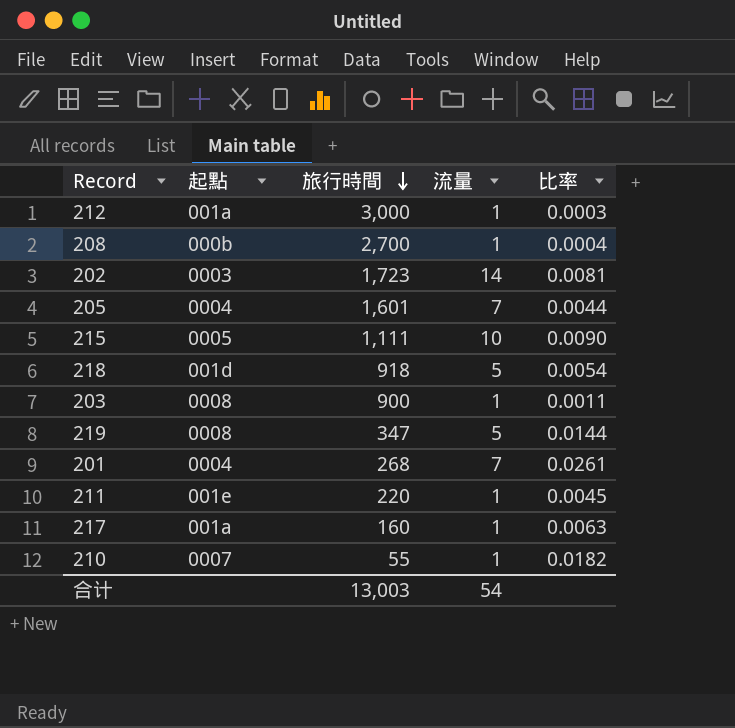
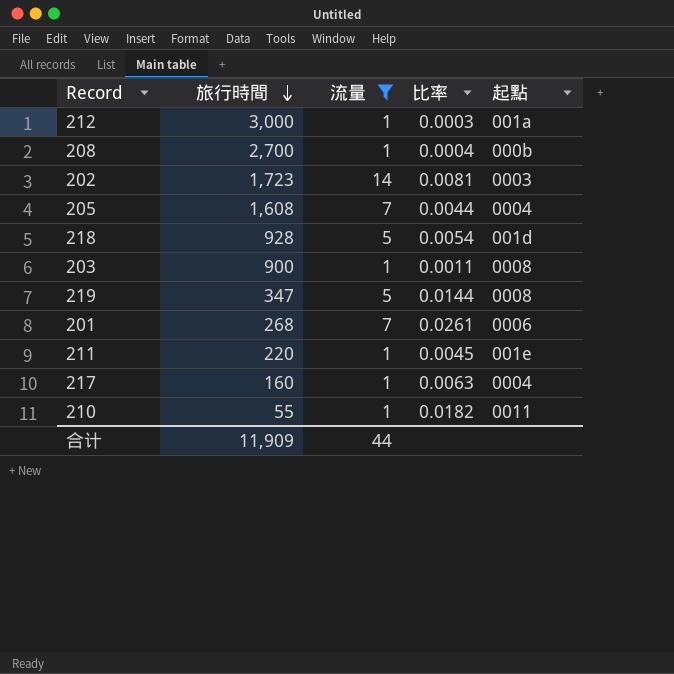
filter: none -> 流量 != 10
column 起點 | position: 2 -> 5
205 | 旅行時間: 1,601 -> 1,608
218 | 旅行時間: 918 -> 928
201 | 起點: 0004 -> 0006
217 | 起點: 001a -> 0004
210 | 起點: 0007 -> 0011
合计 | 旅行時間: 13,003 -> 11,909
合计 | 流量: 54 -> 44

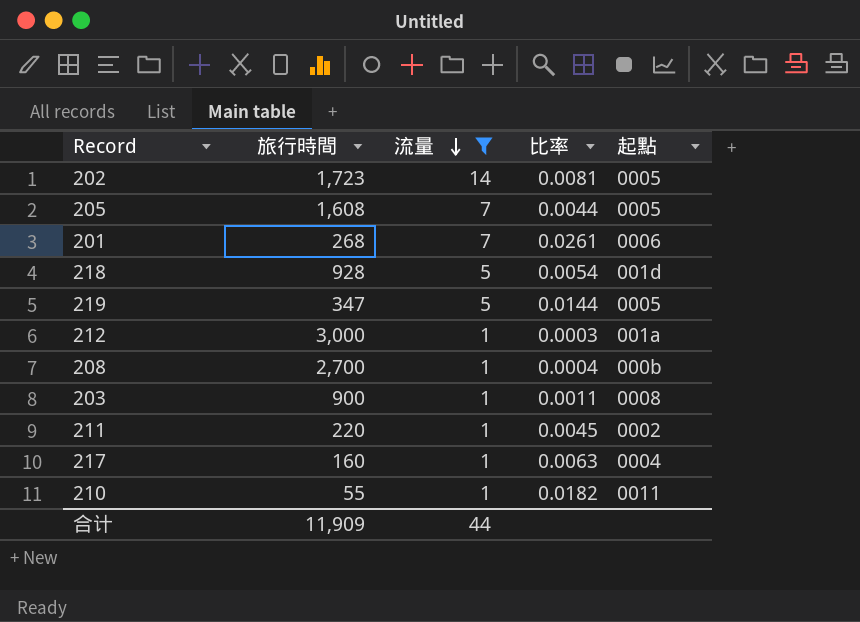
row order: 旅行時間 descending -> 流量 descending
202 | 起點: 0003 -> 0005
205 | 起點: 0004 -> 0005
219 | 起點: 0008 -> 0005
211 | 起點: 001e -> 0002

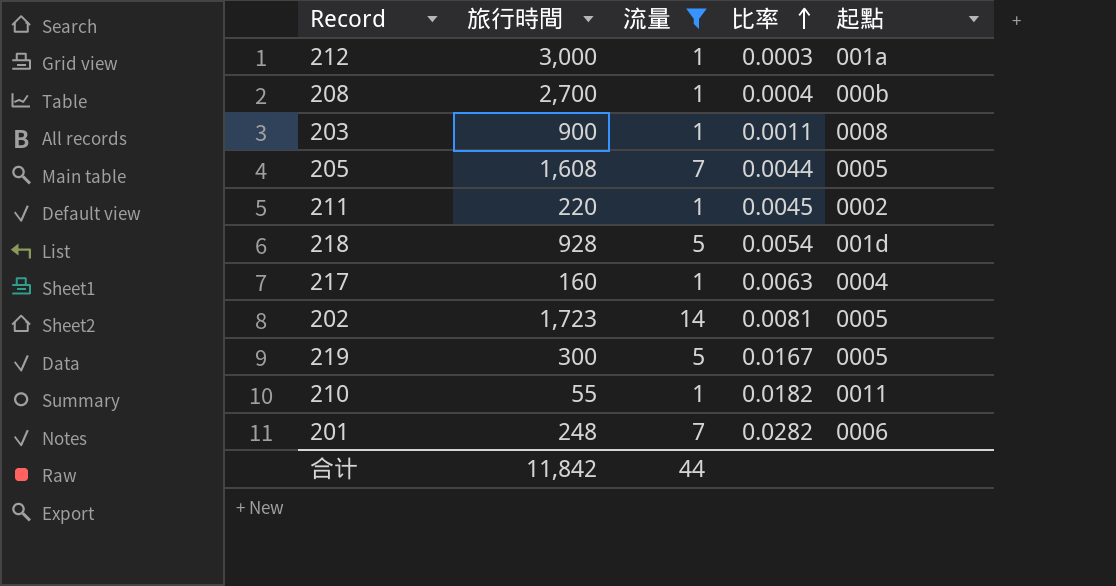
row order: 流量 descending -> 比率 ascending
219 | 旅行時間: 347 -> 300
219 | 比率: 0.0144 -> 0.0167
201 | 旅行時間: 268 -> 248
201 | 比率: 0.0261 -> 0.0282
合计 | 旅行時間: 11,909 -> 11,842

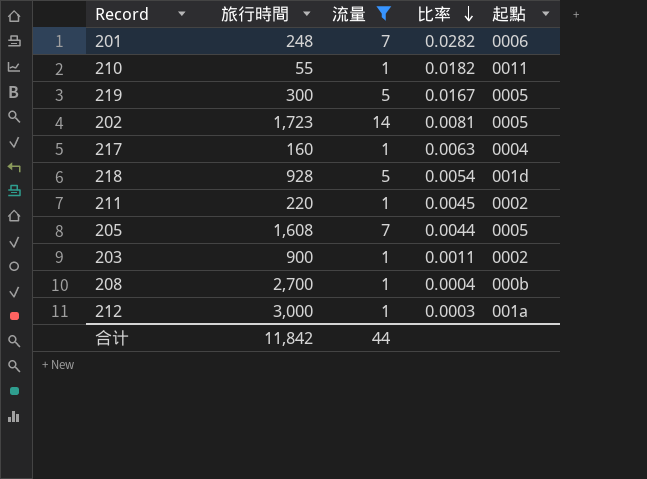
row order: 比率 ascending -> 比率 descending
203 | 起點: 0008 -> 0002

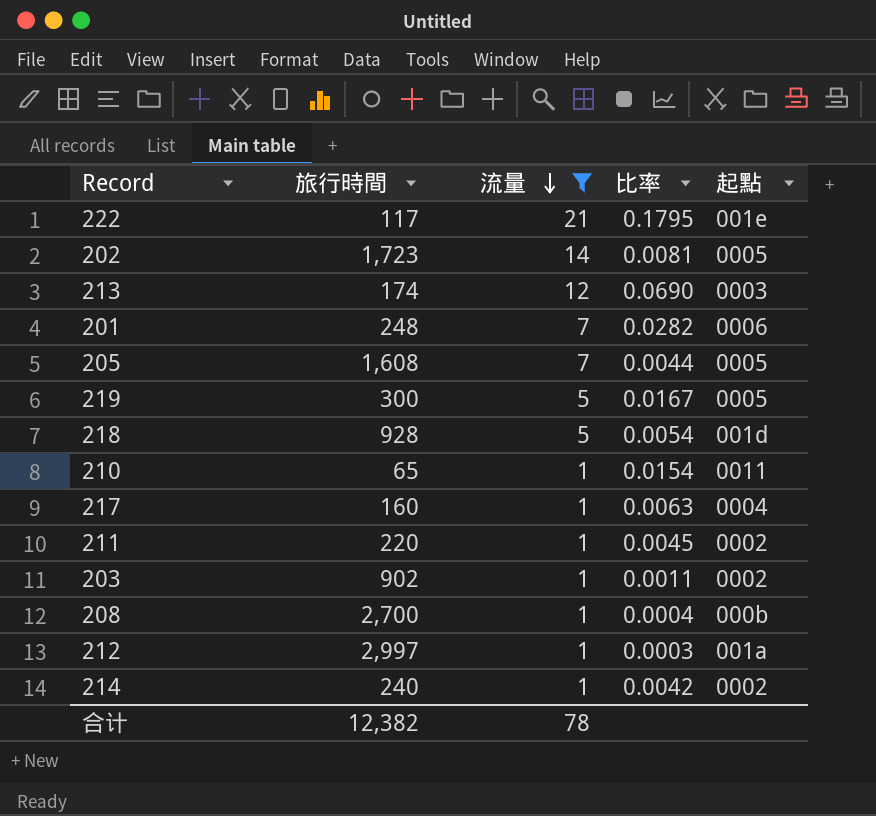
row order: 比率 descending -> 流量 descending
row 222: none -> 117 | 21 | 0.1795 | 001e
row 213: none -> 174 | 12 | 0.0690 | 0003
210 | 旅行時間: 55 -> 65
210 | 比率: 0.0182 -> 0.0154
203 | 旅行時間: 900 -> 902
212 | 旅行時間: 3,000 -> 2,997
row 214: none -> 240 | 1 | 0.0042 | 0002
合计 | 旅行時間: 11,842 -> 12,382
合计 | 流量: 44 -> 78

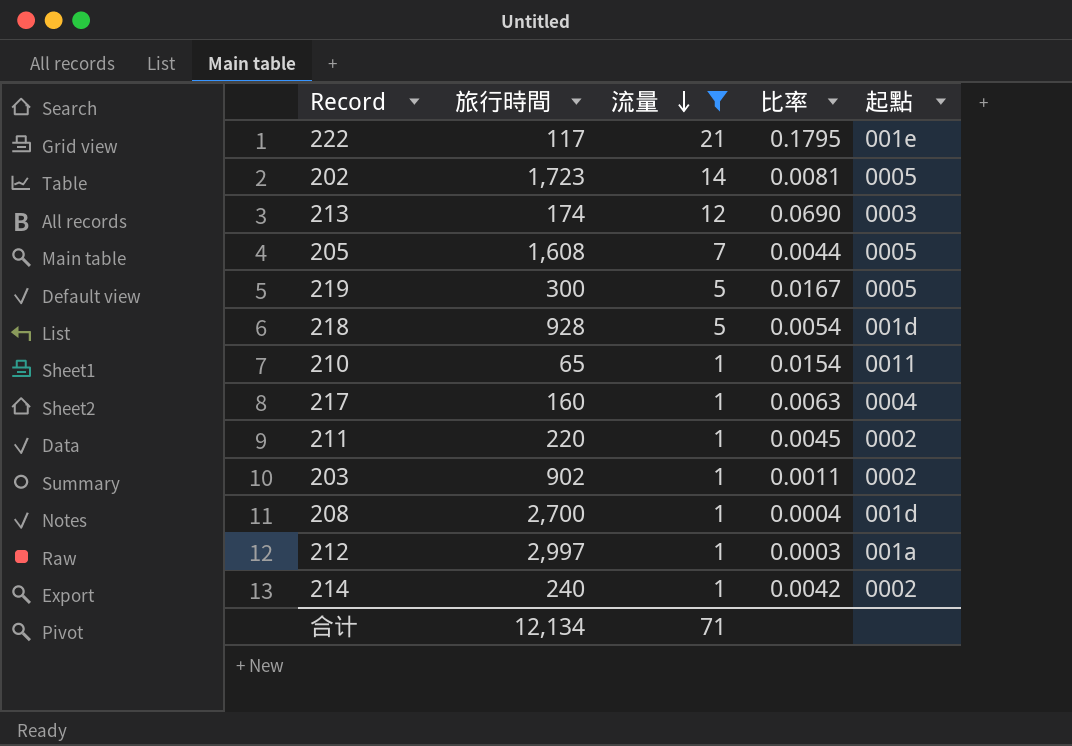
row 201: 248 | 7 | 0.0282 | 0006 -> none
208 | 起點: 000b -> 001d
合计 | 旅行時間: 12,382 -> 12,134
合计 | 流量: 78 -> 71

